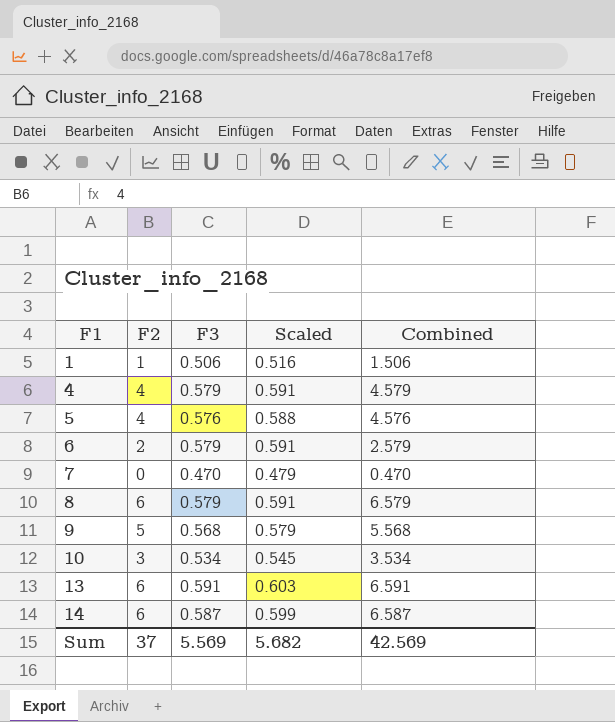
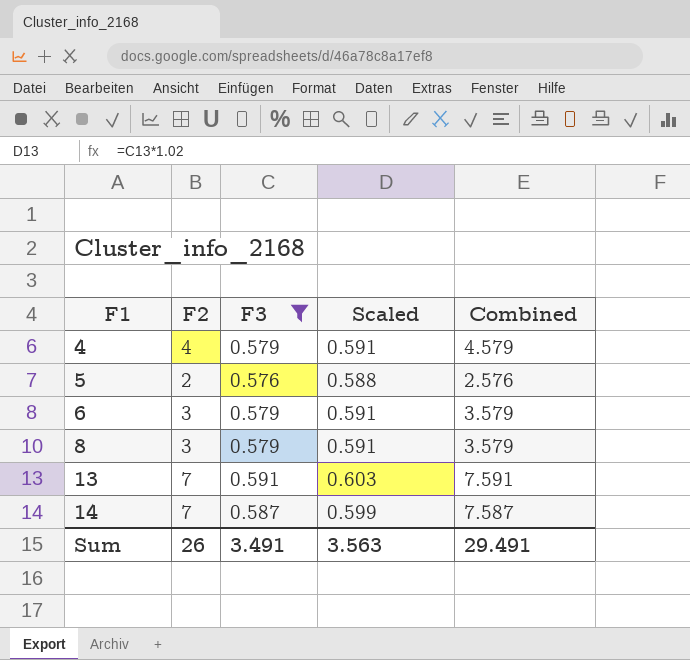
filter: none -> F3 >= 0.576
5 | F2: 4 -> 2
5 | Combined: 4.576 -> 2.576
6 | F2: 2 -> 3
6 | Combined: 2.579 -> 3.579
8 | F2: 6 -> 3
8 | Combined: 6.579 -> 3.579
13 | F2: 6 -> 7
13 | Combined: 6.591 -> 7.591
14 | F2: 6 -> 7
14 | Combined: 6.587 -> 7.587
Sum | F2: 37 -> 26
Sum | F3: 5.569 -> 3.491
Sum | Scaled: 5.682 -> 3.563
Sum | Combined: 42.569 -> 29.491

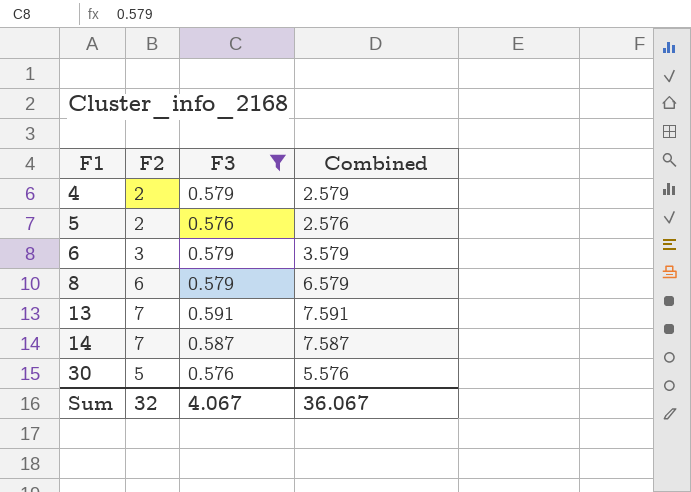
column Scaled | formula: [F3] * 1.02 -> none
4 | F2: 4 -> 2
4 | Combined: 4.579 -> 2.579
8 | F2: 3 -> 6
8 | Combined: 3.579 -> 6.579
row 30: none -> 5 | 0.576 | 5.576
Sum | F2: 26 -> 32
Sum | F3: 3.491 -> 4.067
Sum | Combined: 29.491 -> 36.067

